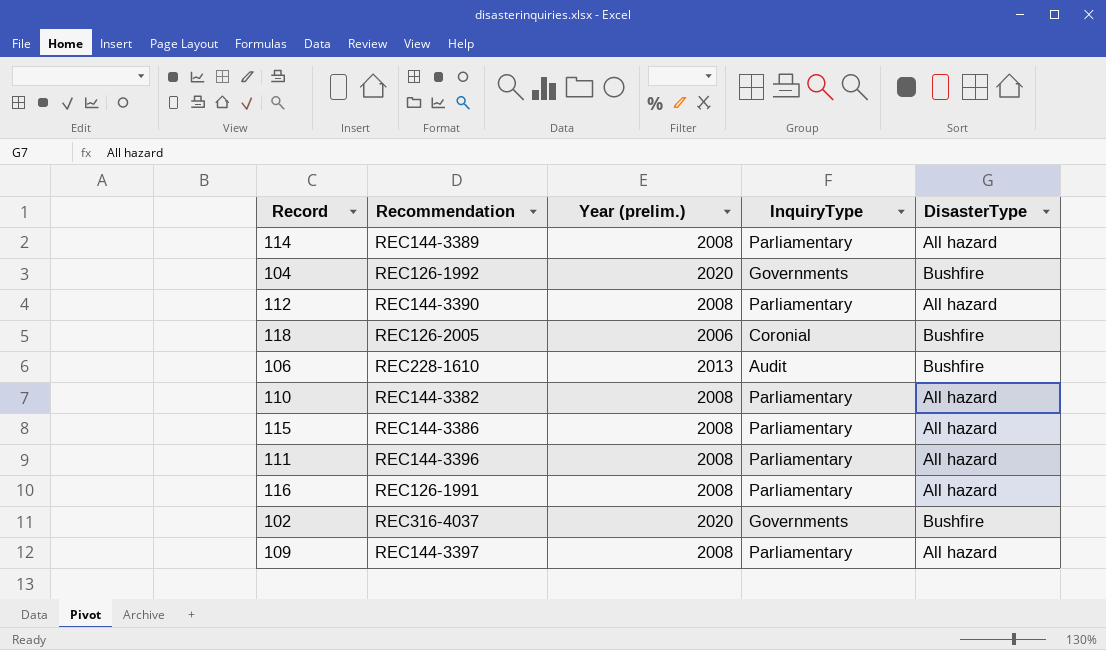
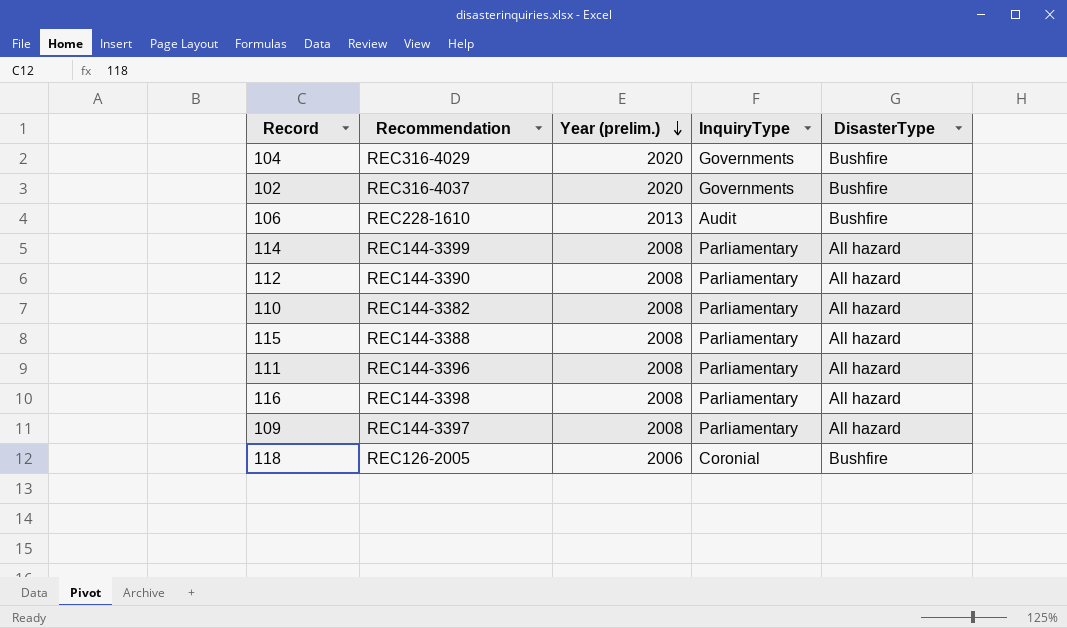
row order: none -> Year (prelim.) descending
104 | Recommendation: REC126-1992 -> REC316-4029
114 | Recommendation: REC144-3389 -> REC144-3399
115 | Recommendation: REC144-3386 -> REC144-3388
116 | Recommendation: REC126-1991 -> REC144-3398

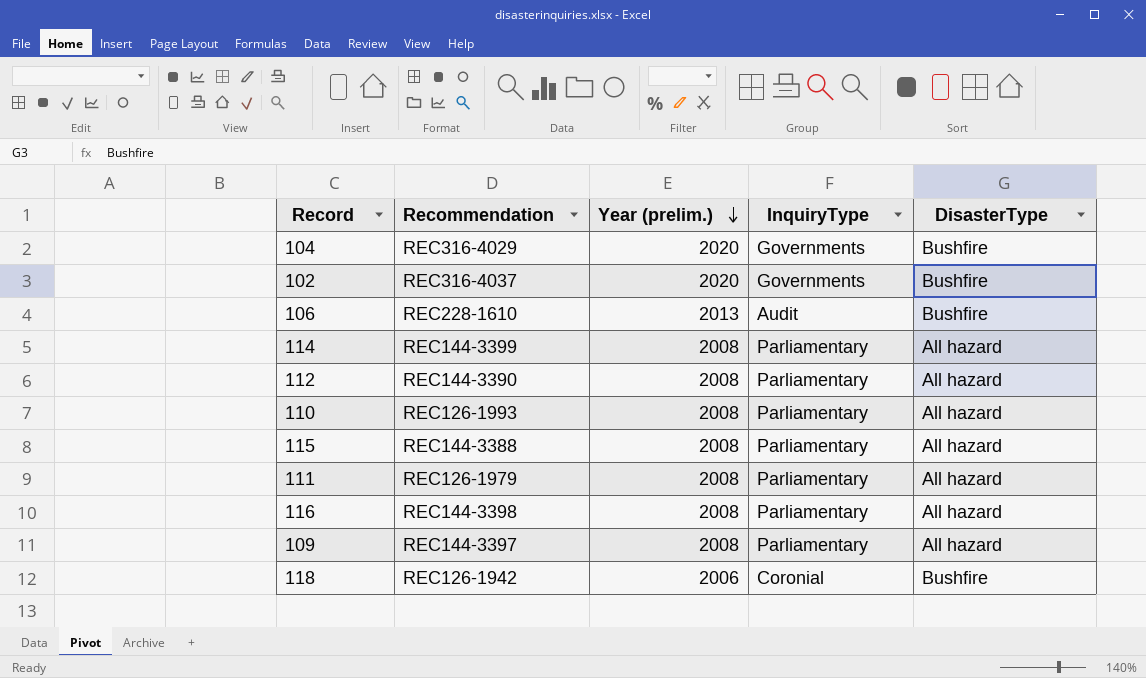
110 | Recommendation: REC144-3382 -> REC126-1993
111 | Recommendation: REC144-3396 -> REC126-1979
118 | Recommendation: REC126-2005 -> REC126-1942

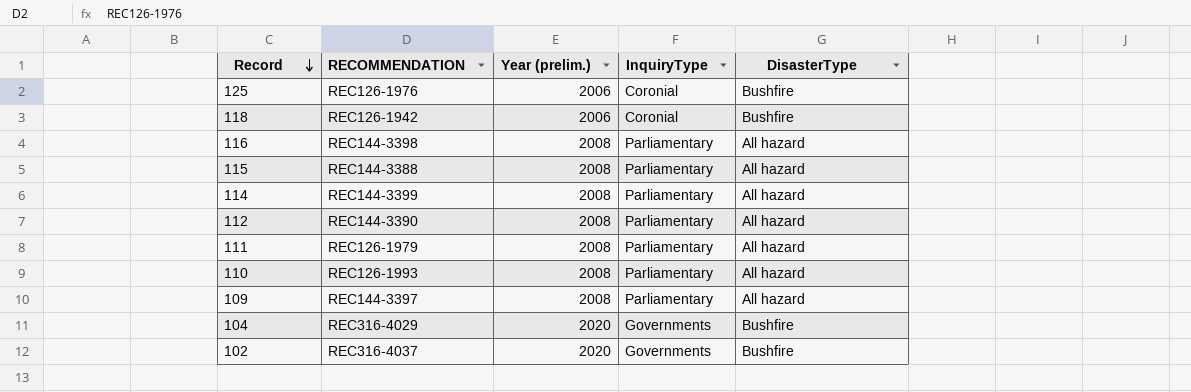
row order: Year (prelim.) descending -> Record descending
column name: Recommendation -> RECOMMENDATION
row 106: REC228-1610 | 2013 | Audit | Bushfire -> none
row 125: none -> REC126-1976 | 2006 | Coronial | Bushfire

